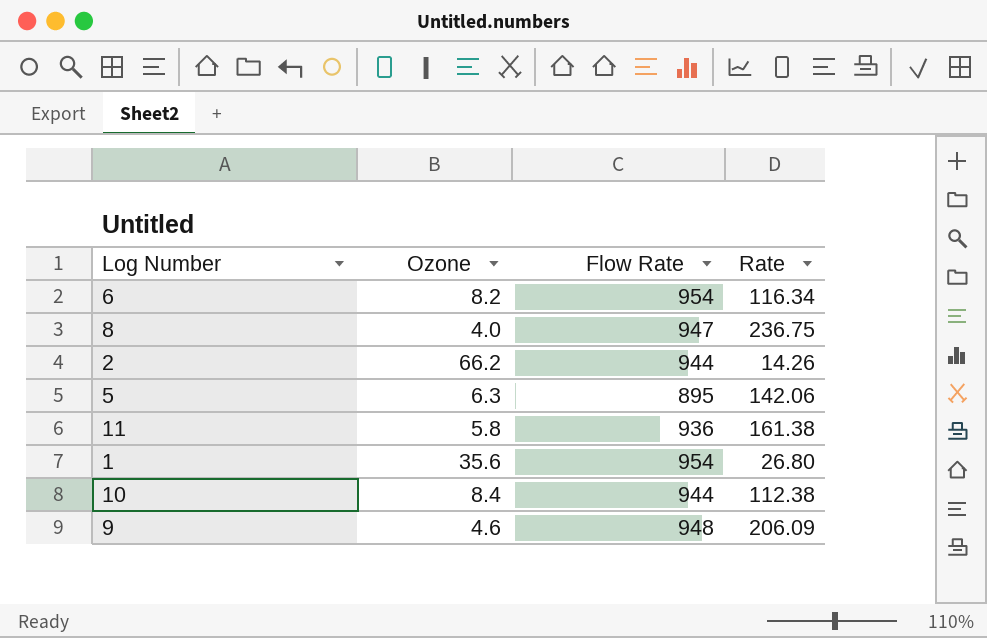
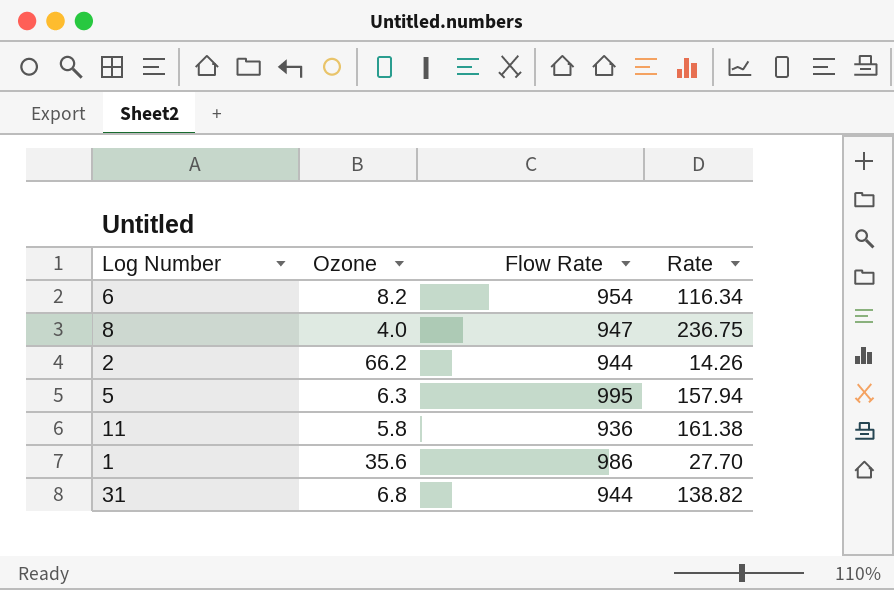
row 10: 8.4 | 944 | 112.38 -> none
row 9: 4.6 | 948 | 206.09 -> none
5 | Flow Rate: 895 -> 995
5 | Rate: 142.06 -> 157.94
1 | Flow Rate: 954 -> 986
1 | Rate: 26.80 -> 27.70
row 31: none -> 6.8 | 944 | 138.82

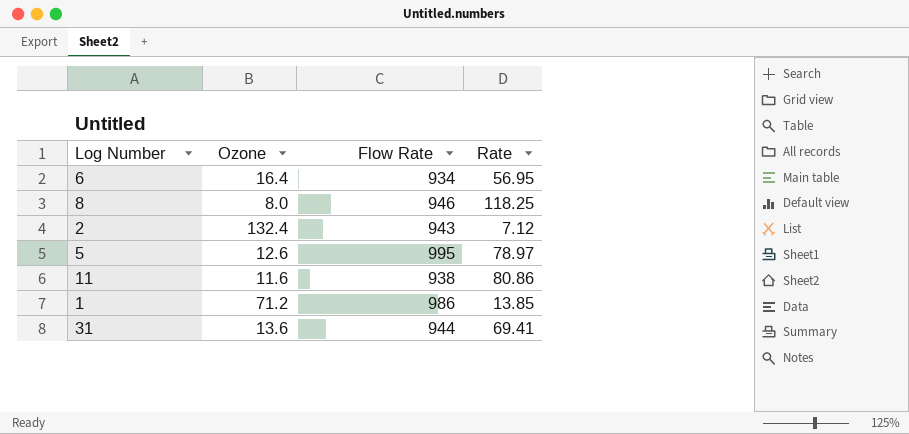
6 | Ozone: 8.2 -> 16.4
6 | Flow Rate: 954 -> 934
6 | Rate: 116.34 -> 56.95
8 | Ozone: 4.0 -> 8.0
8 | Flow Rate: 947 -> 946
8 | Rate: 236.75 -> 118.25
2 | Ozone: 66.2 -> 132.4
2 | Flow Rate: 944 -> 943
2 | Rate: 14.26 -> 7.12
5 | Ozone: 6.3 -> 12.6
5 | Rate: 157.94 -> 78.97
11 | Ozone: 5.8 -> 11.6
11 | Flow Rate: 936 -> 938
11 | Rate: 161.38 -> 80.86
1 | Ozone: 35.6 -> 71.2
1 | Rate: 27.70 -> 13.85
31 | Ozone: 6.8 -> 13.6
31 | Rate: 138.82 -> 69.41

